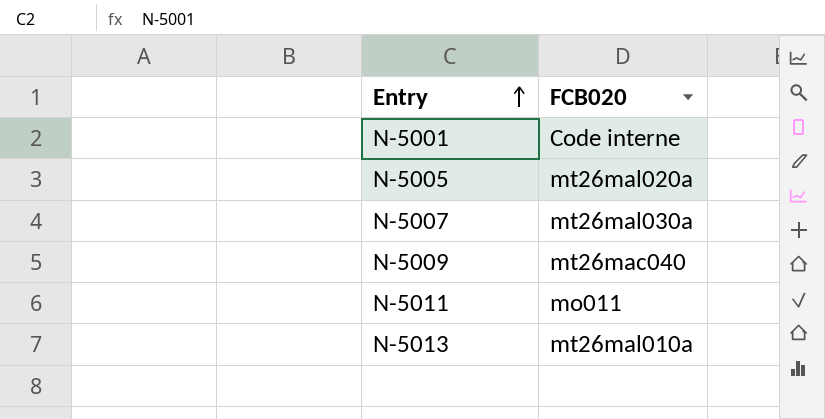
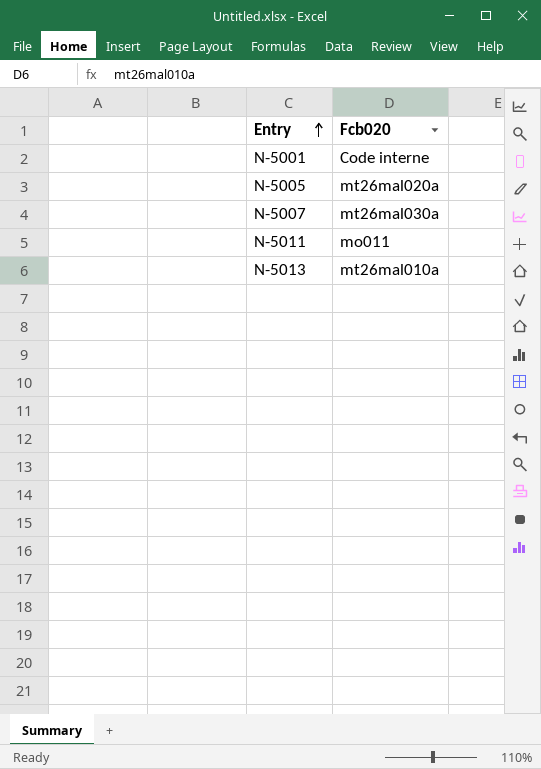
column name: FCB020 -> Fcb020
row N-5009: mt26mac040 -> none

